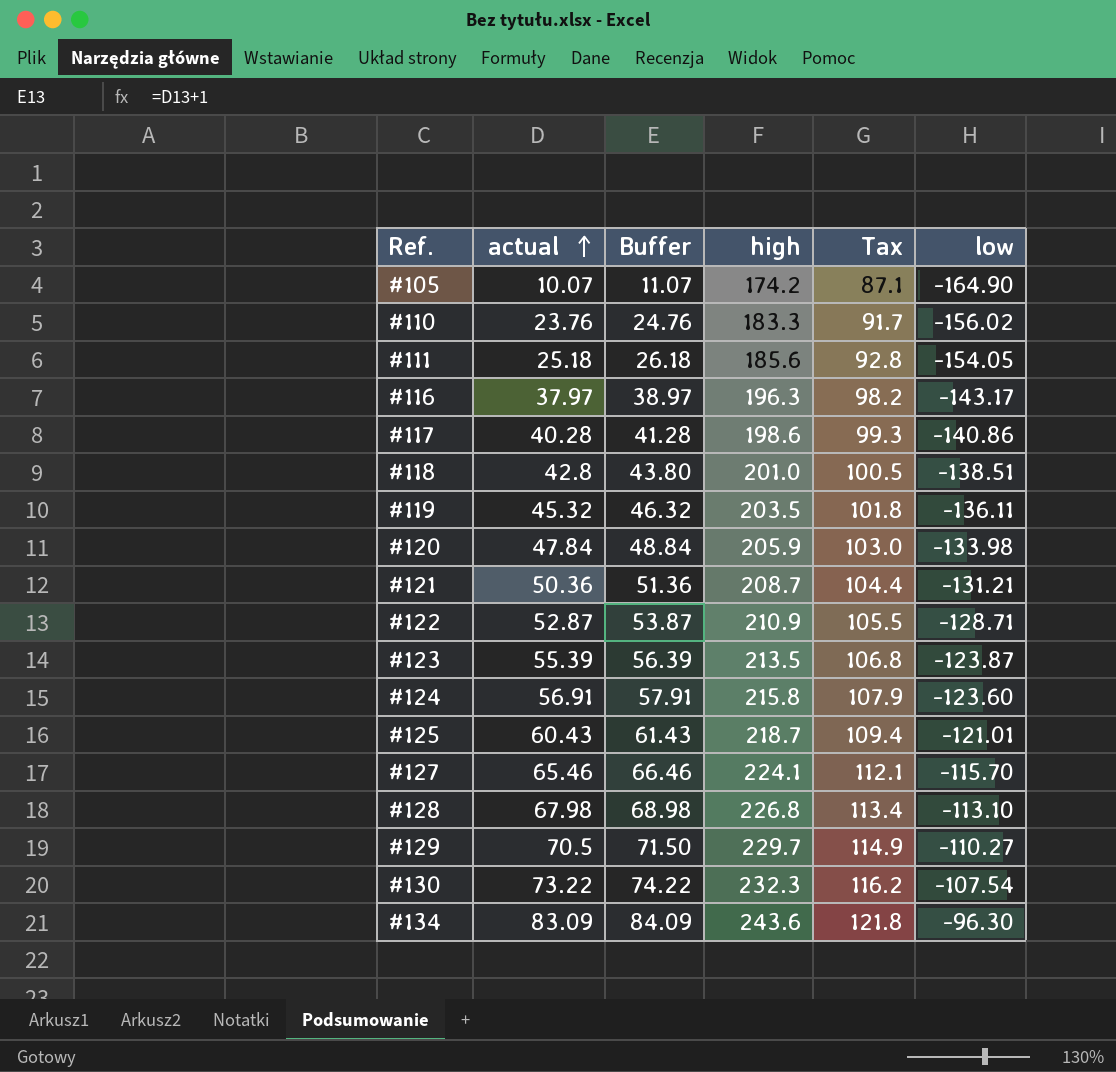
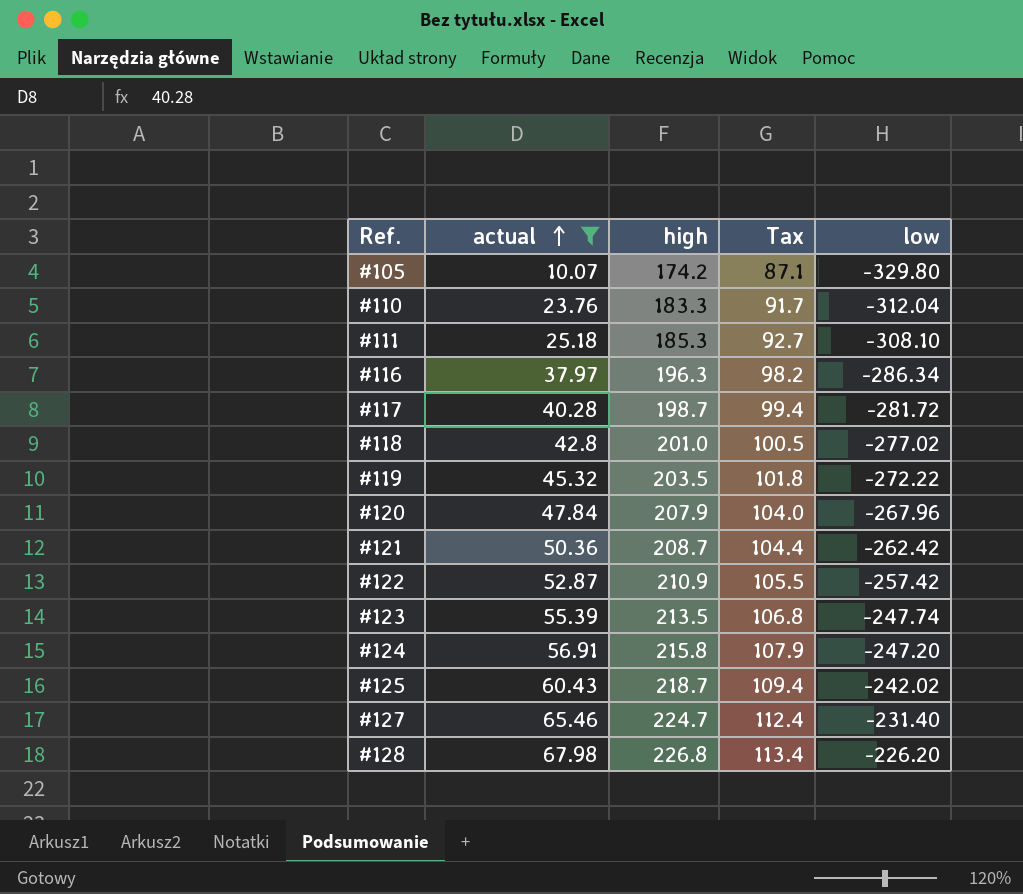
filter: none -> actual <= 67.98
column Buffer | formula: [actual] + 1 -> none
#105 | low: -164.90 -> -329.80
#110 | low: -156.02 -> -312.04
#111 | high: 185.6 -> 185.3
#111 | Tax: 92.8 -> 92.7
#111 | low: -154.05 -> -308.10
#116 | low: -143.17 -> -286.34
#117 | high: 198.6 -> 198.7
#117 | Tax: 99.3 -> 99.4
#117 | low: -140.86 -> -281.72
#118 | low: -138.51 -> -277.02
#119 | low: -136.11 -> -272.22
#120 | high: 205.9 -> 207.9
#120 | Tax: 103.0 -> 104.0
#120 | low: -133.98 -> -267.96
#121 | low: -131.21 -> -262.42
#122 | low: -128.71 -> -257.42
#123 | low: -123.87 -> -247.74
#124 | low: -123.60 -> -247.20
#125 | low: -121.01 -> -242.02
#127 | high: 224.1 -> 224.7
#127 | Tax: 112.1 -> 112.4
#127 | low: -115.70 -> -231.40
#128 | low: -113.10 -> -226.20

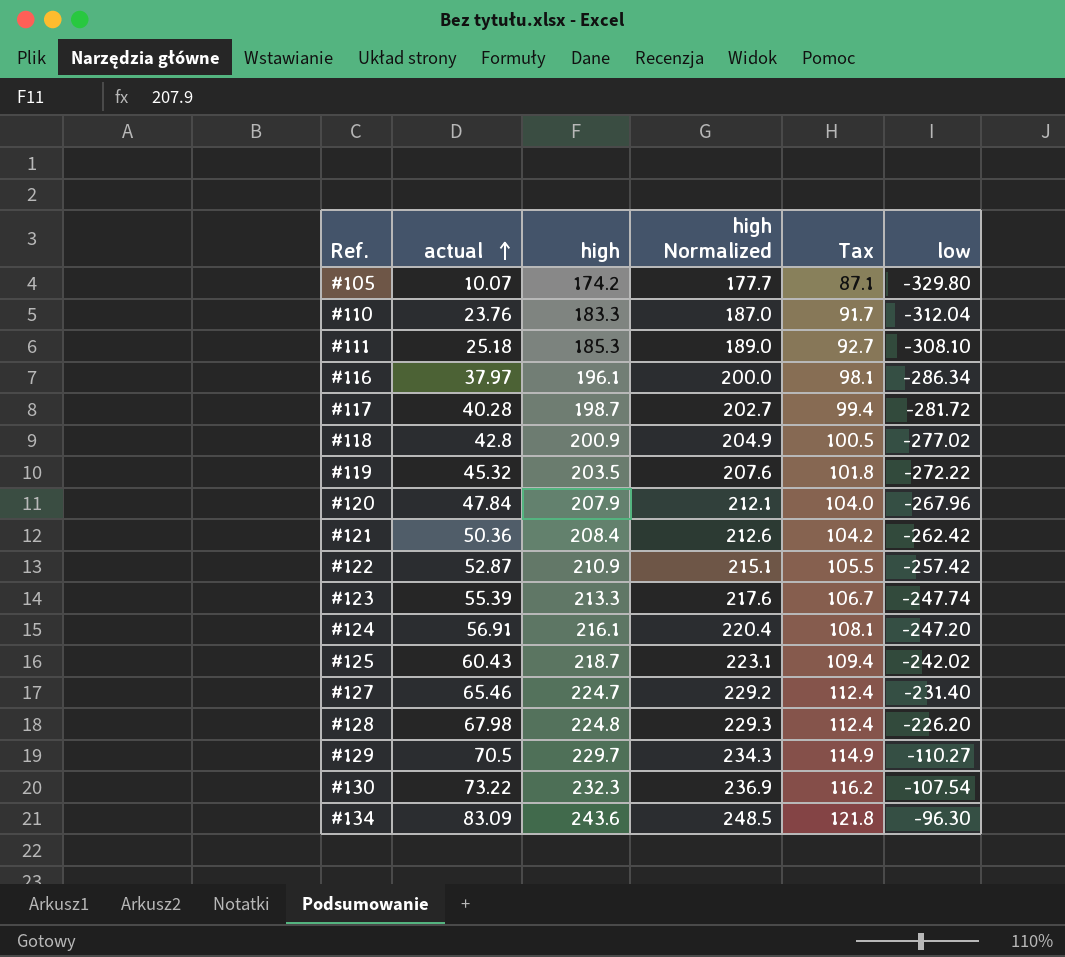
filter: actual <= 67.98 -> none
column high Normalized | formula: none -> [high] * 1.02
#116 | high: 196.3 -> 196.1
#116 | Tax: 98.2 -> 98.1
#118 | high: 201.0 -> 200.9
#121 | high: 208.7 -> 208.4
#121 | Tax: 104.4 -> 104.2
#123 | high: 213.5 -> 213.3
#123 | Tax: 106.8 -> 106.7
#124 | high: 215.8 -> 216.1
#124 | Tax: 107.9 -> 108.1
#128 | high: 226.8 -> 224.8
#128 | Tax: 113.4 -> 112.4

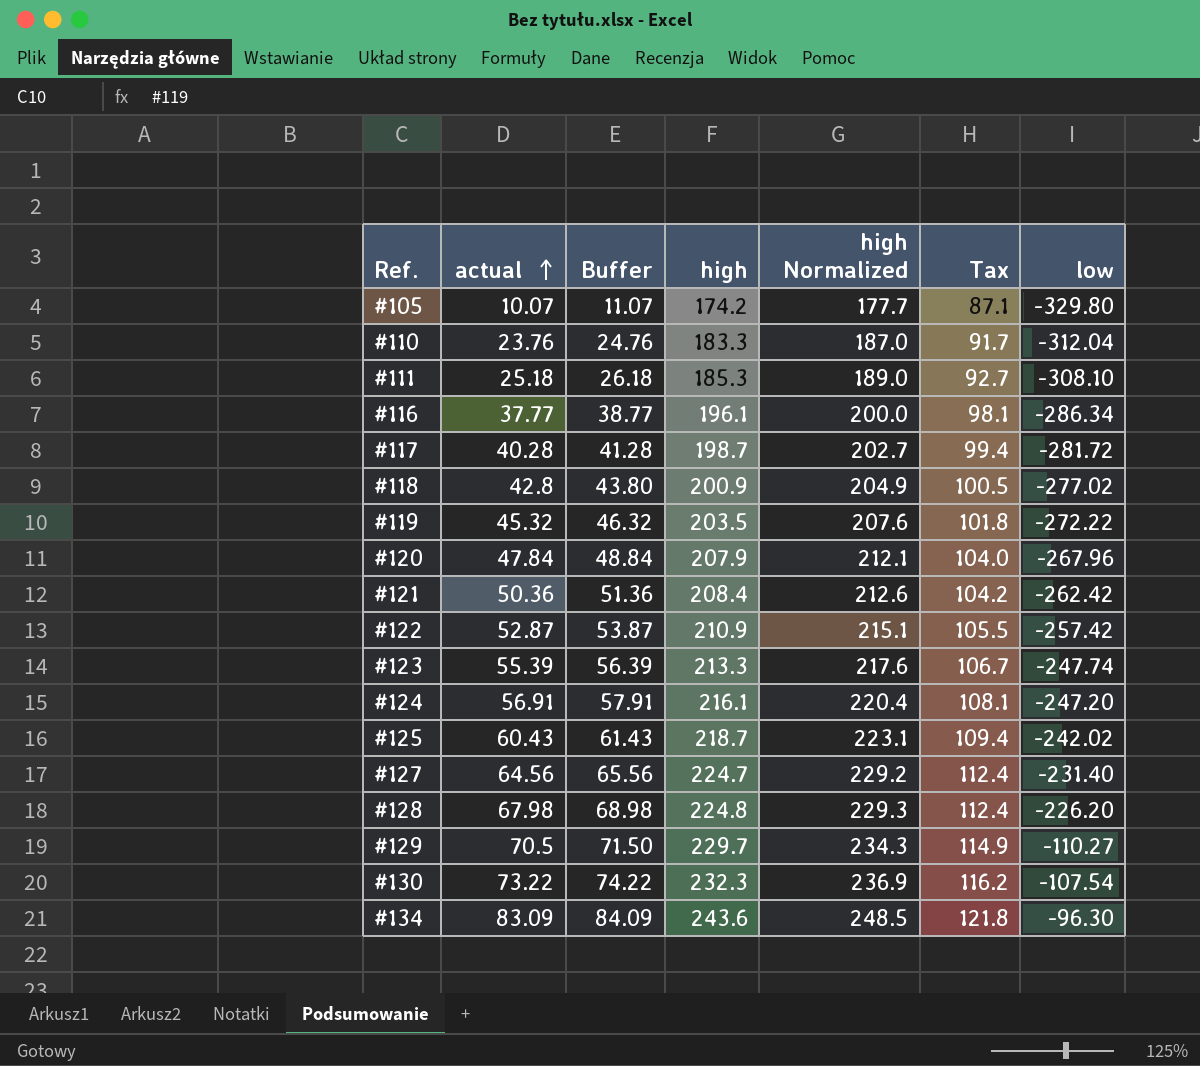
column Buffer | formula: none -> [actual] + 1
#116 | actual: 37.97 -> 37.77
#127 | actual: 65.46 -> 64.56

